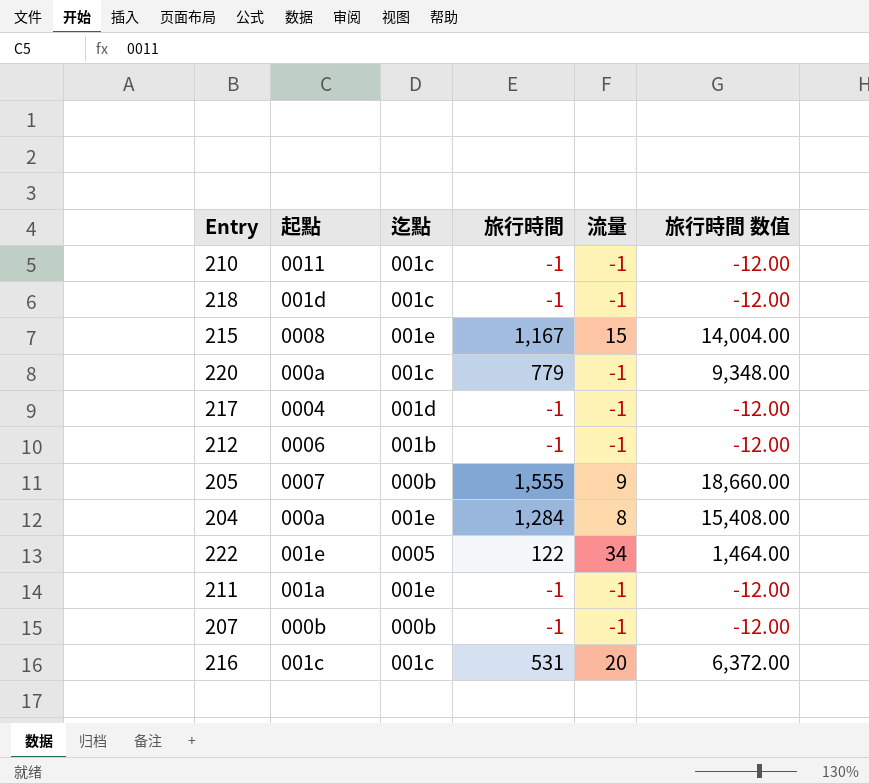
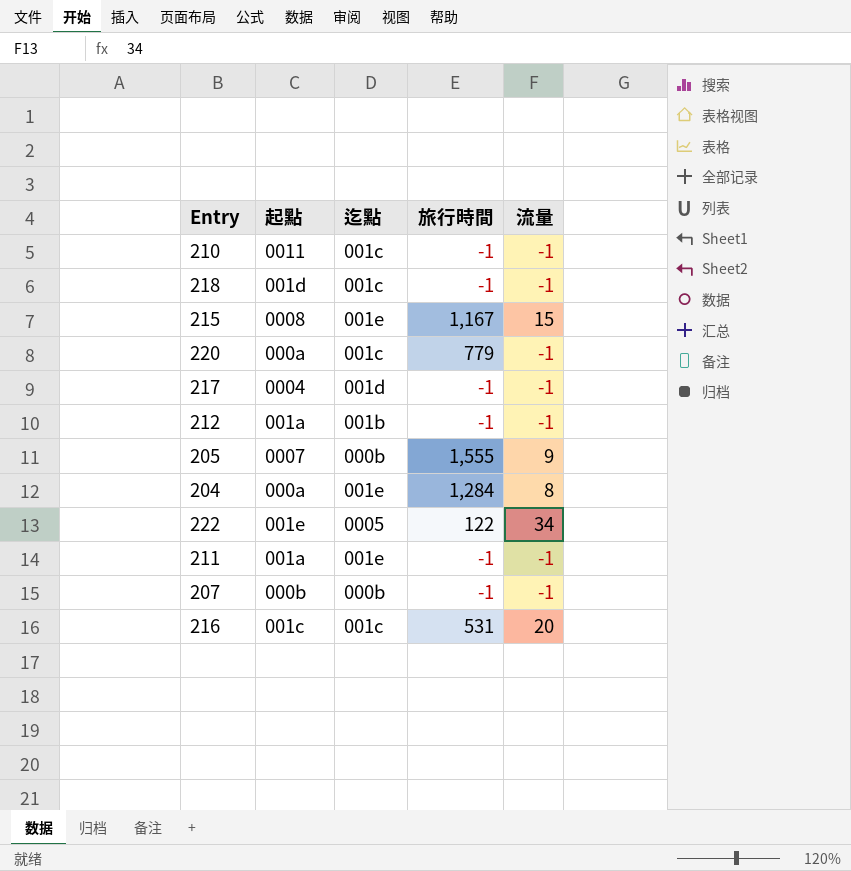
column 旅行時間 数值 | formula: [旅行時間] * 12 -> none
212 | 起點: 0006 -> 001a

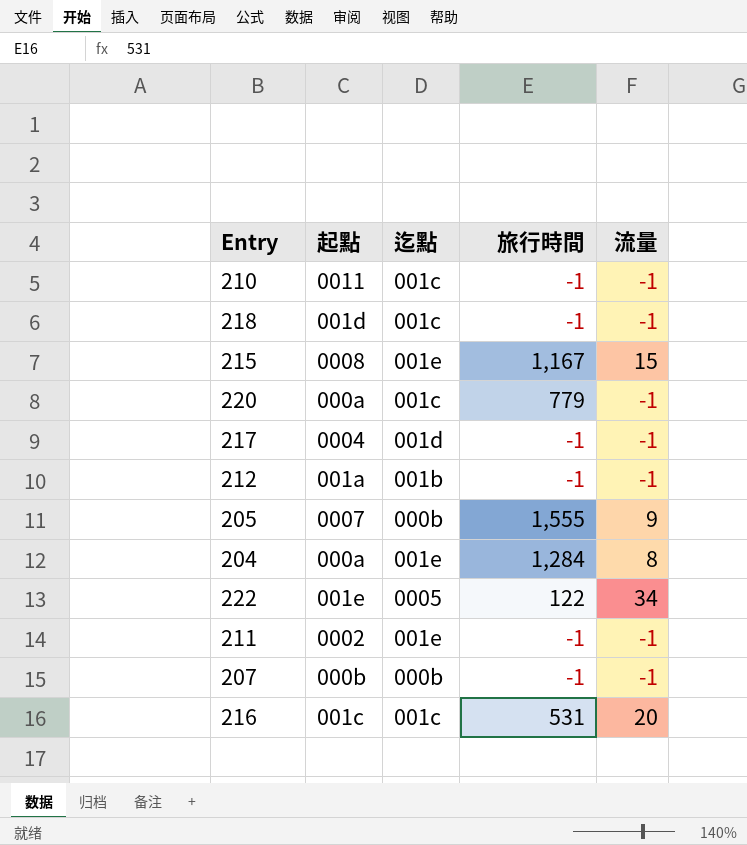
211 | 起點: 001a -> 0002

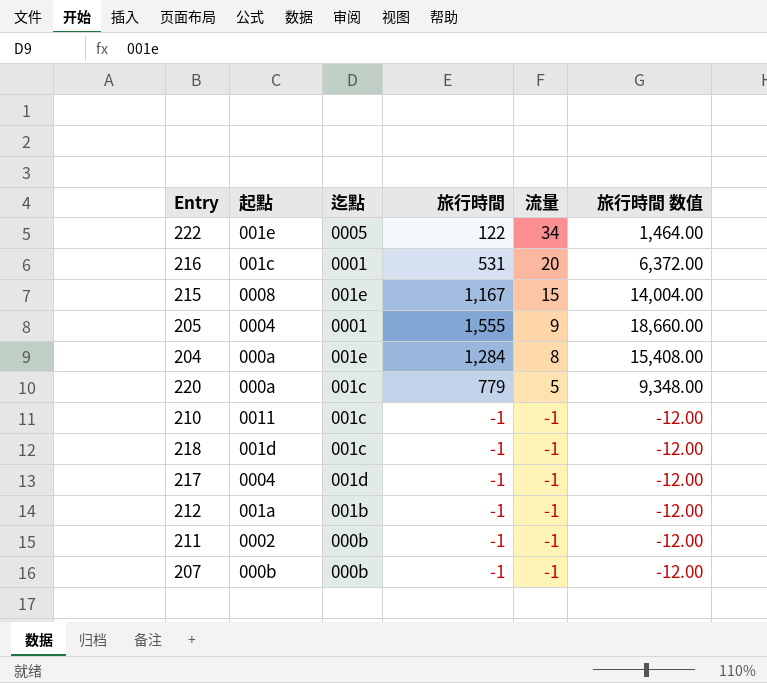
row order: none -> 流量 descending
column 旅行時間 数值 | formula: none -> [旅行時間] * 12
216 | 迄點: 001c -> 0001
205 | 起點: 0007 -> 0004
205 | 迄點: 000b -> 0001
220 | 流量: -1 -> 5
211 | 迄點: 001e -> 000b

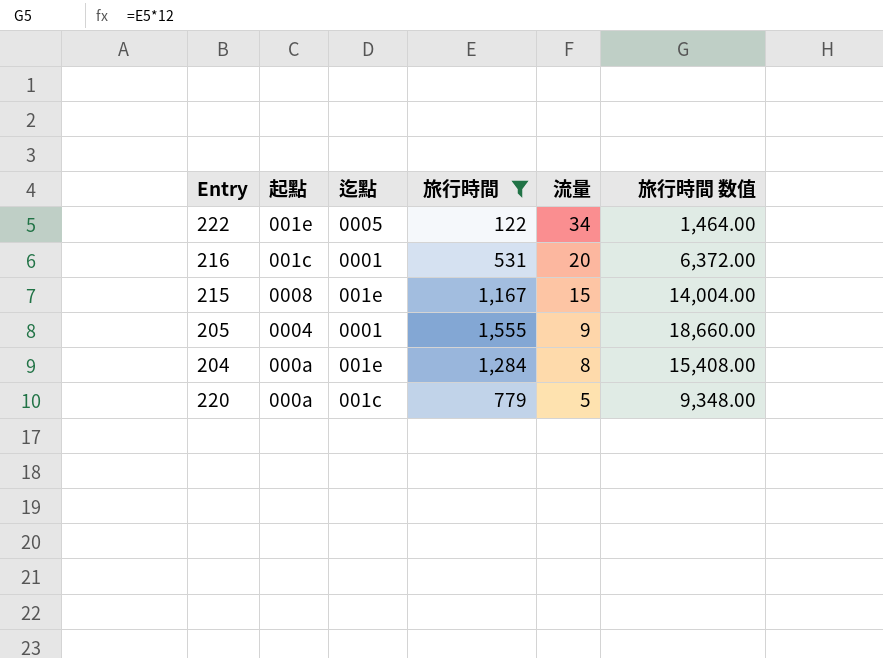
filter: none -> 旅行時間 != -1

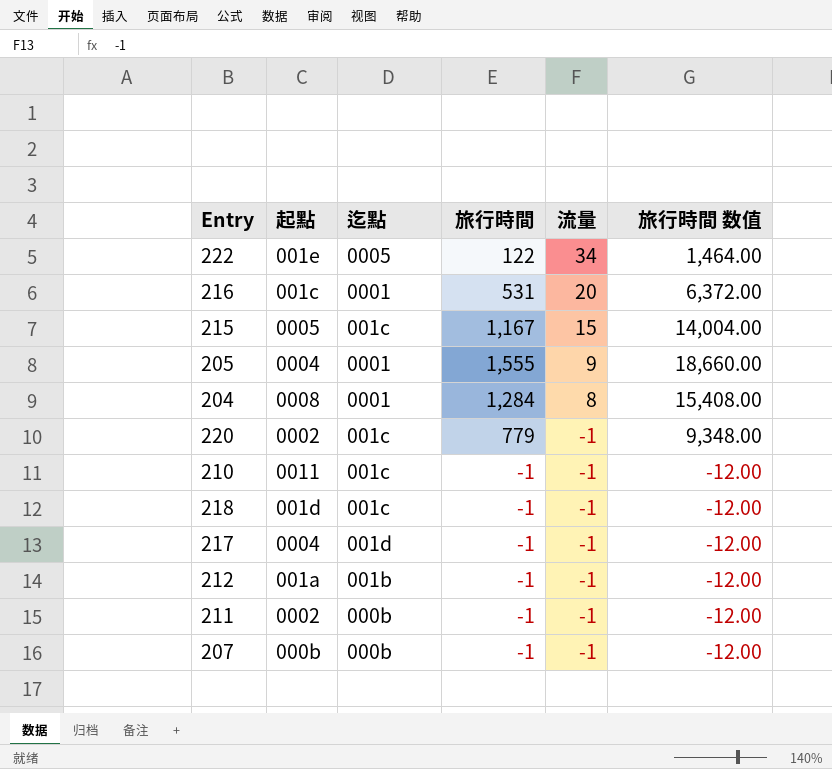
filter: 旅行時間 != -1 -> none
215 | 起點: 0008 -> 0005
215 | 迄點: 001e -> 001c
204 | 起點: 000a -> 0008
204 | 迄點: 001e -> 0001
220 | 起點: 000a -> 0002
220 | 流量: 5 -> -1

